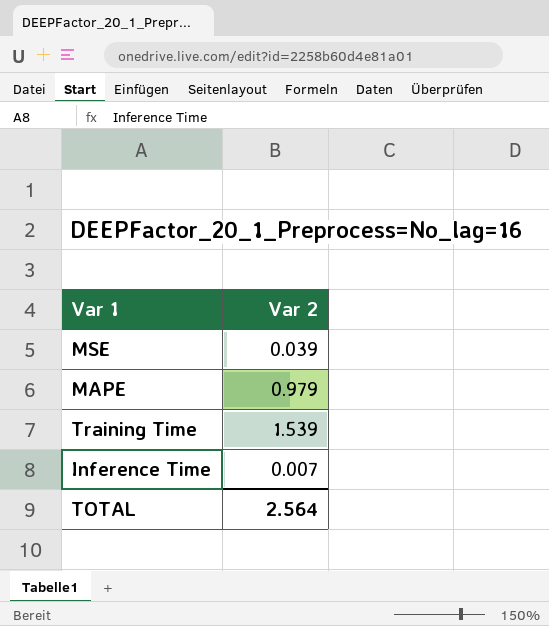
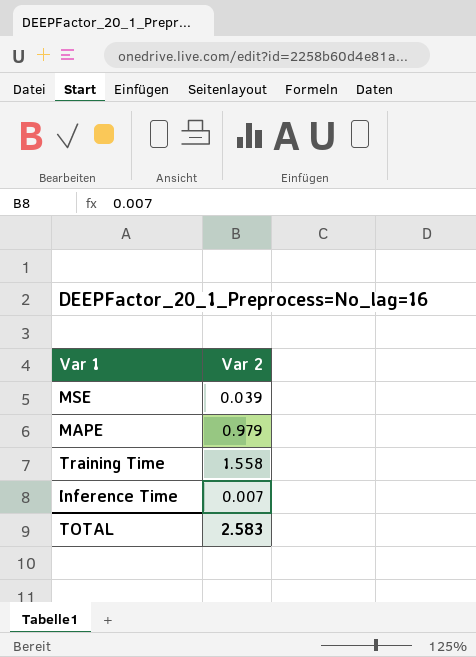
Training Time | Var 2: 1.539 -> 1.558
TOTAL | Var 2: 2.564 -> 2.583

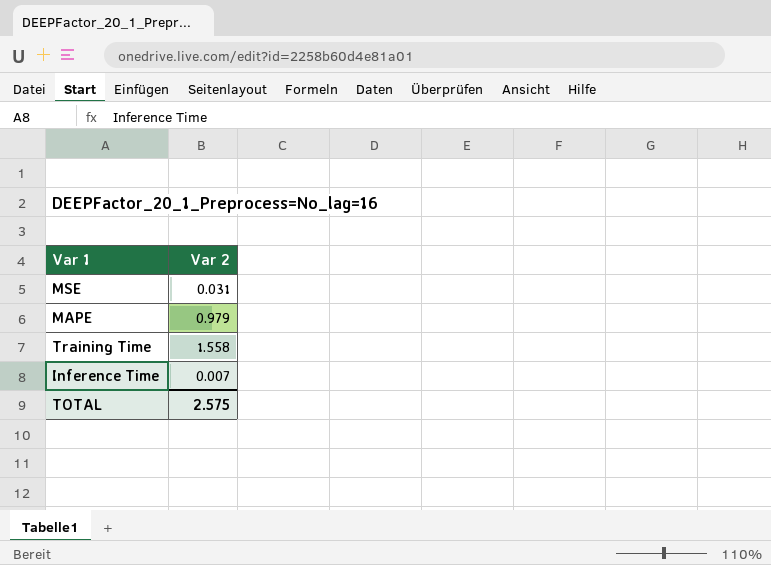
MSE | Var 2: 0.039 -> 0.031
TOTAL | Var 2: 2.583 -> 2.575

